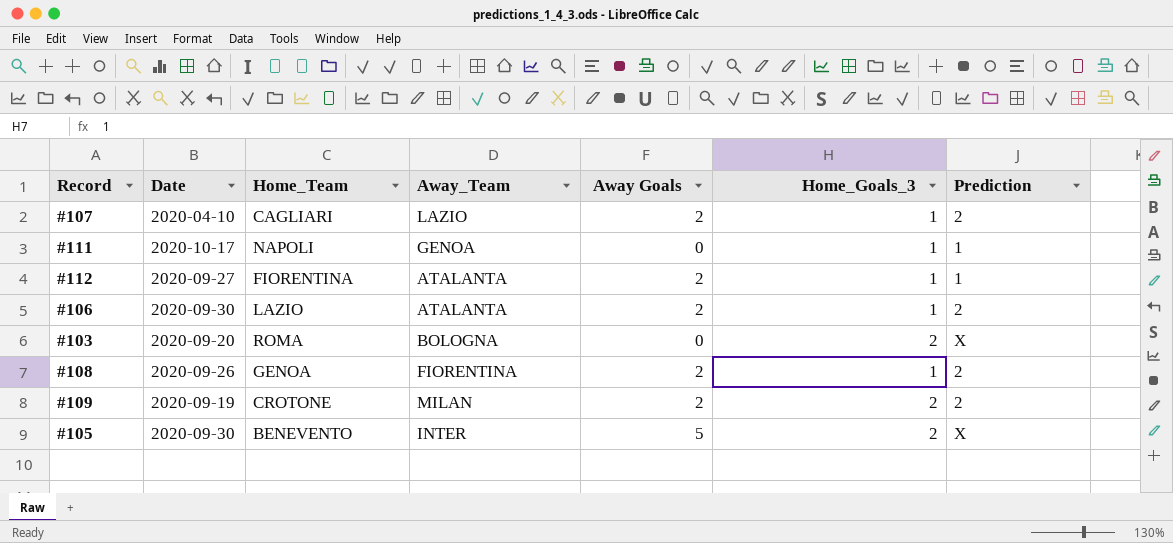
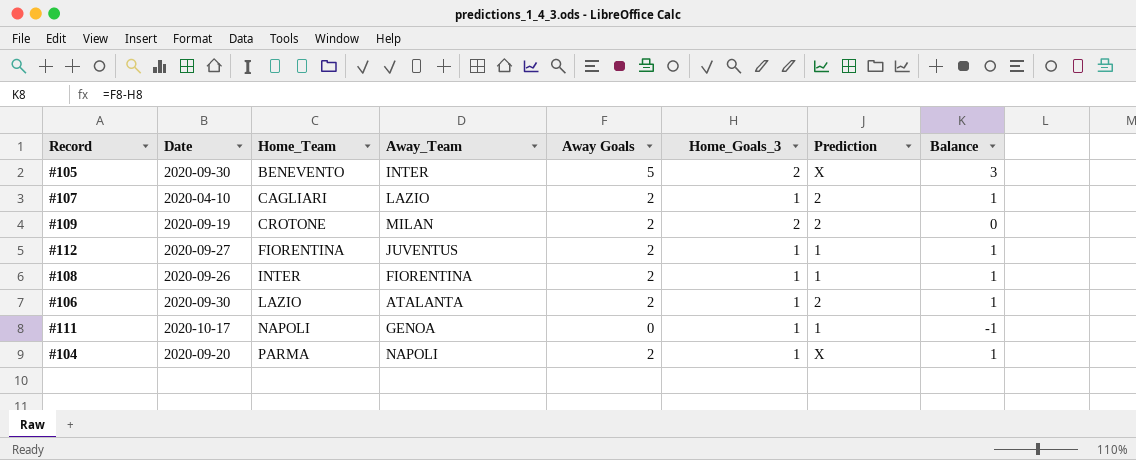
row order: none -> Home_Team ascending
column Balance | formula: none -> [Away Goals] - [Home_Goals_3]
row #103: 2020-09-20 | ROMA | BOLOGNA | 0 | 2 | X -> none
#112 | Away_Team: ATALANTA -> JUVENTUS
#108 | Home_Team: GENOA -> INTER
#108 | Prediction: 2 -> 1
row #104: none -> 2020-09-20 | PARMA | NAPOLI | 2 | 1 | X | 1

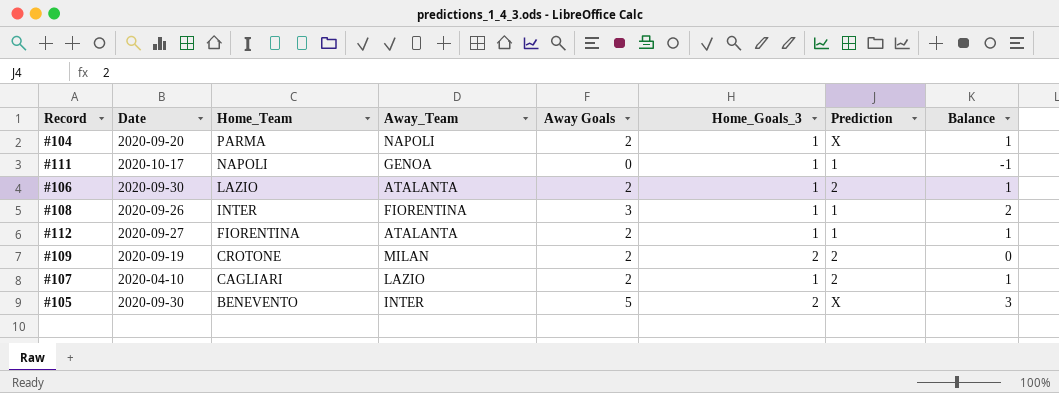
row order: Home_Team ascending -> Home_Team descending
#108 | Away Goals: 2 -> 3
#108 | Balance: 1 -> 2
#112 | Away_Team: JUVENTUS -> ATALANTA

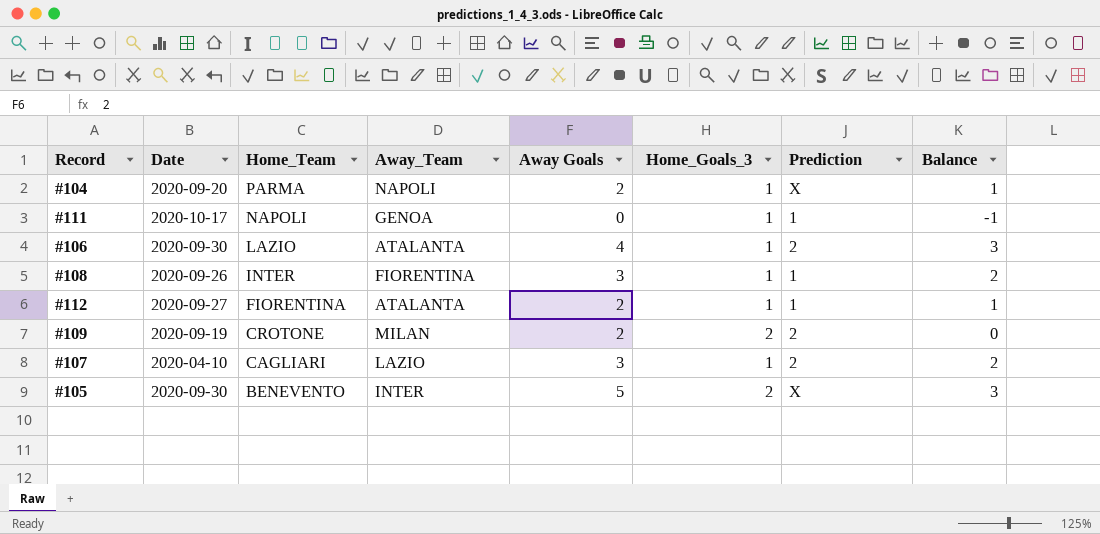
#106 | Away Goals: 2 -> 4
#106 | Balance: 1 -> 3
#107 | Away Goals: 2 -> 3
#107 | Balance: 1 -> 2

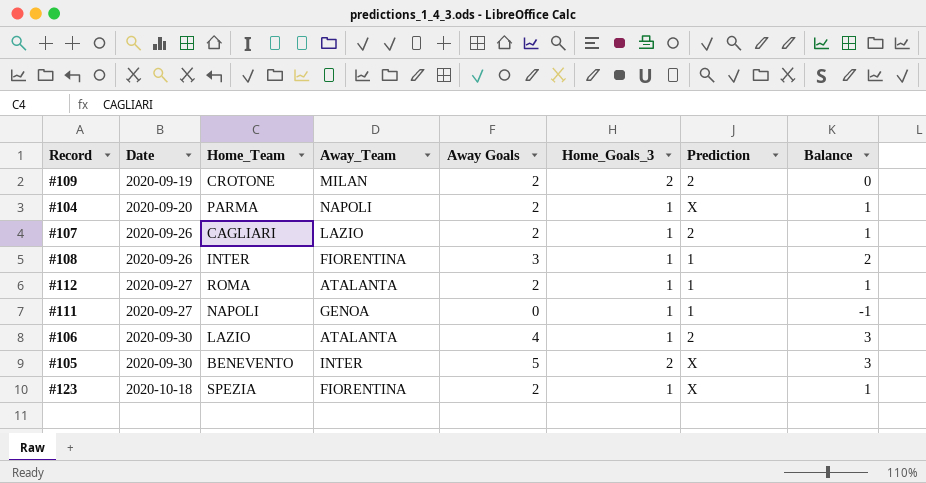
row order: Home_Team descending -> Date ascending
#107 | Date: 2020-04-10 -> 2020-09-26
#107 | Away Goals: 3 -> 2
#107 | Balance: 2 -> 1
#112 | Home_Team: FIORENTINA -> ROMA
#111 | Date: 2020-10-17 -> 2020-09-27
row #123: none -> 2020-10-18 | SPEZIA | FIORENTINA | 2 | 1 | X | 1

